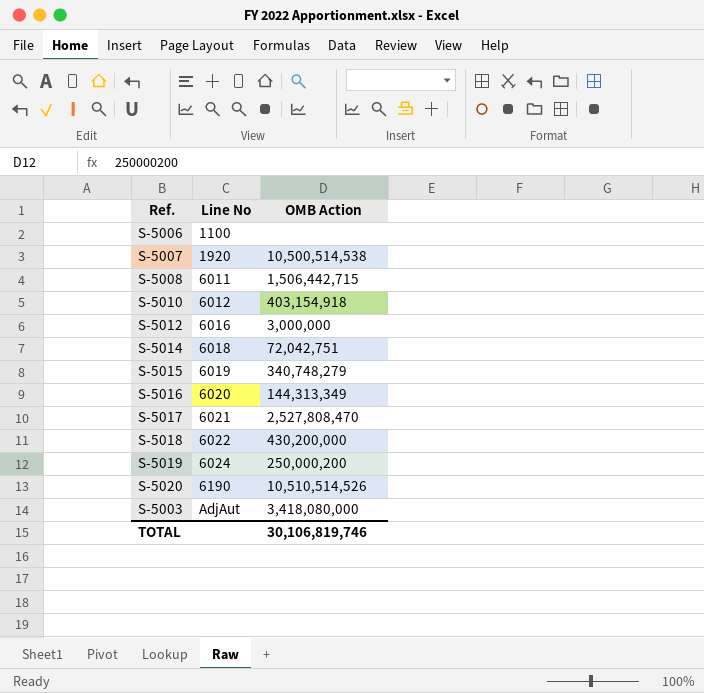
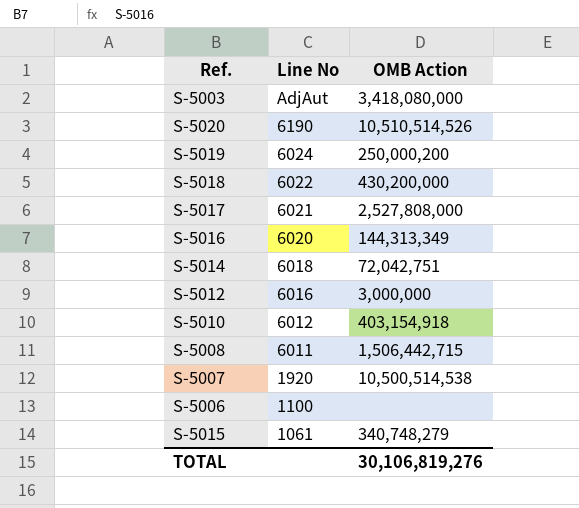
row order: Line No ascending -> Line No descending
S-5017 | OMB Action: 2,527,808,470 -> 2,527,808,000
S-5015 | Line No: 6019 -> 1061
TOTAL | OMB Action: 30,106,819,746 -> 30,106,819,276

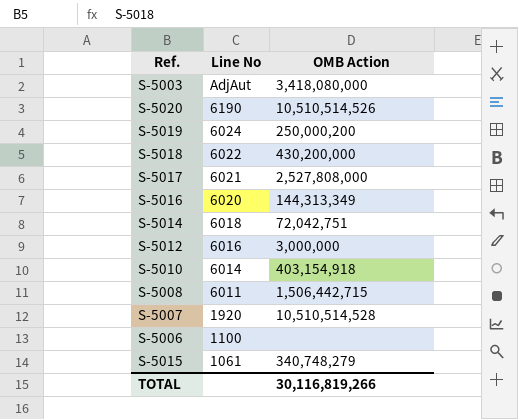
S-5010 | Line No: 6012 -> 6014
S-5007 | OMB Action: 10,500,514,538 -> 10,510,514,528
TOTAL | OMB Action: 30,106,819,276 -> 30,116,819,266

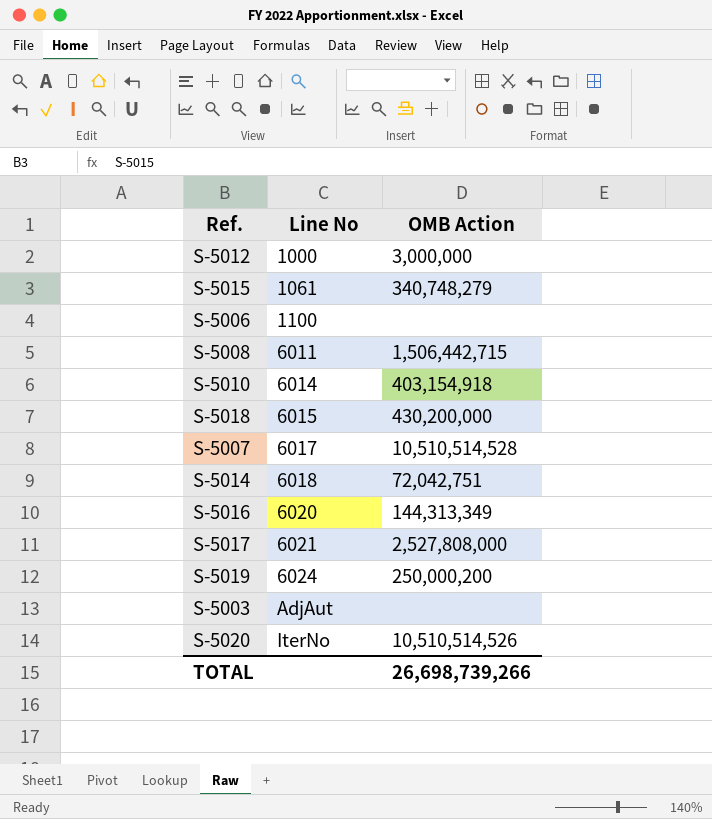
row order: Line No descending -> Line No ascending
S-5012 | Line No: 6016 -> 1000
S-5018 | Line No: 6022 -> 6015
S-5007 | Line No: 1920 -> 6017
S-5003 | OMB Action: 3,418,080,000 -> none
S-5020 | Line No: 6190 -> IterNo
TOTAL | OMB Action: 30,116,819,266 -> 26,698,739,266

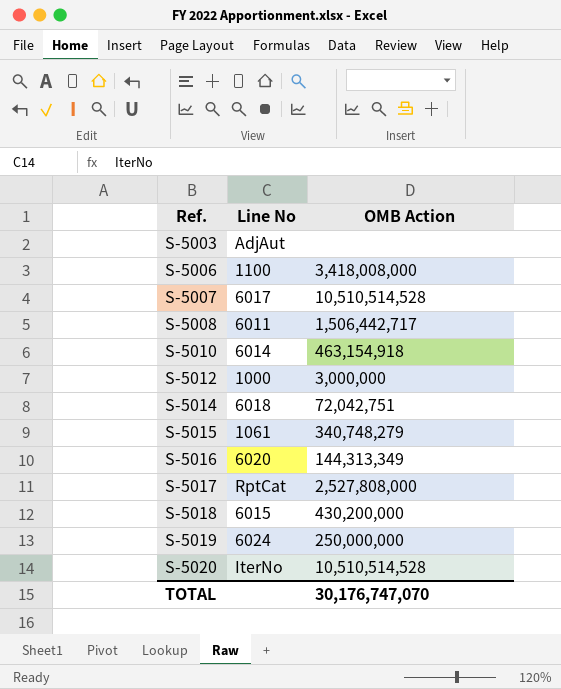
row order: Line No ascending -> Ref. ascending
S-5006 | OMB Action: none -> 3,418,008,000
S-5008 | OMB Action: 1,506,442,715 -> 1,506,442,717
S-5010 | OMB Action: 403,154,918 -> 463,154,918
S-5017 | Line No: 6021 -> RptCat
S-5019 | OMB Action: 250,000,200 -> 250,000,000
S-5020 | OMB Action: 10,510,514,526 -> 10,510,514,528
TOTAL | OMB Action: 26,698,739,266 -> 30,176,747,070

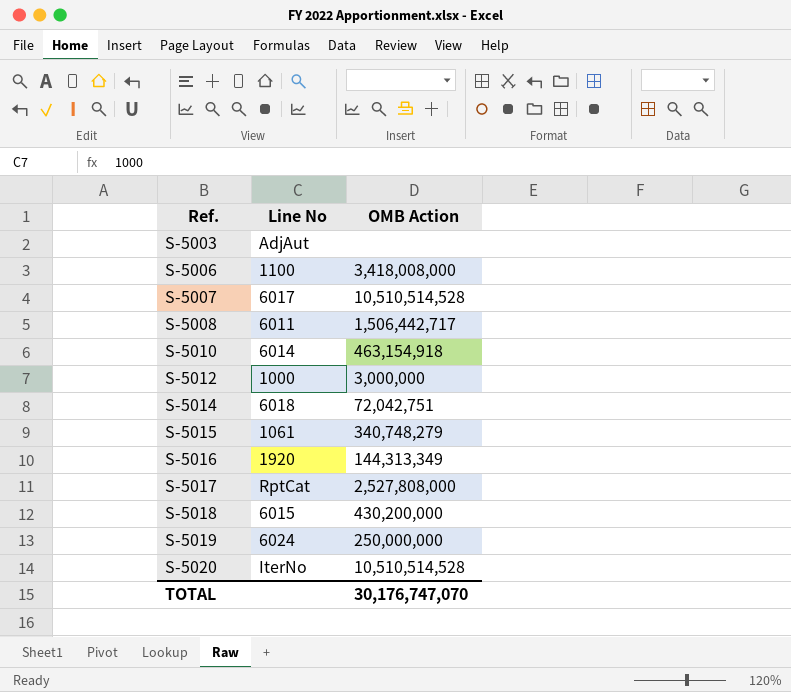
S-5016 | Line No: 6020 -> 1920

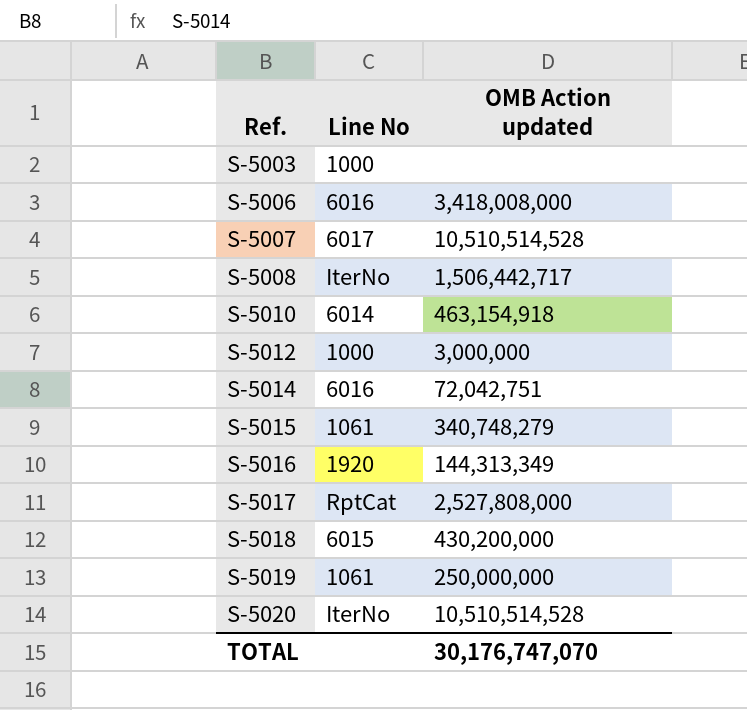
column name: OMB Action -> OMB Action updated
S-5003 | Line No: AdjAut -> 1000
S-5006 | Line No: 1100 -> 6016
S-5008 | Line No: 6011 -> IterNo
S-5014 | Line No: 6018 -> 6016
S-5019 | Line No: 6024 -> 1061

